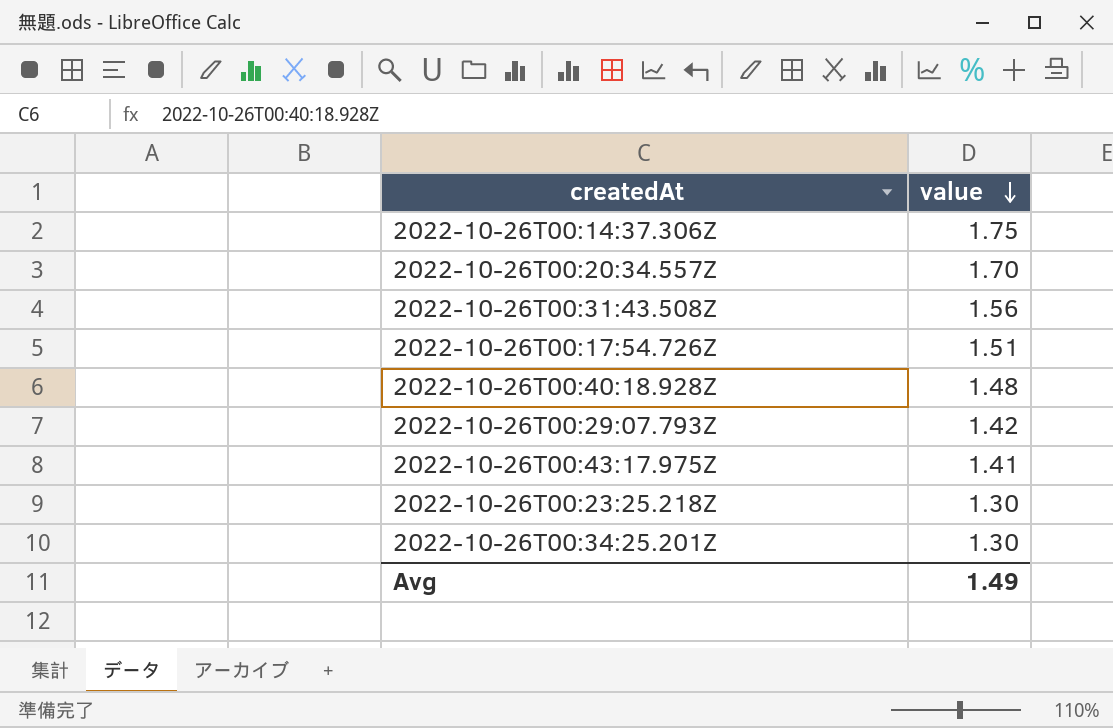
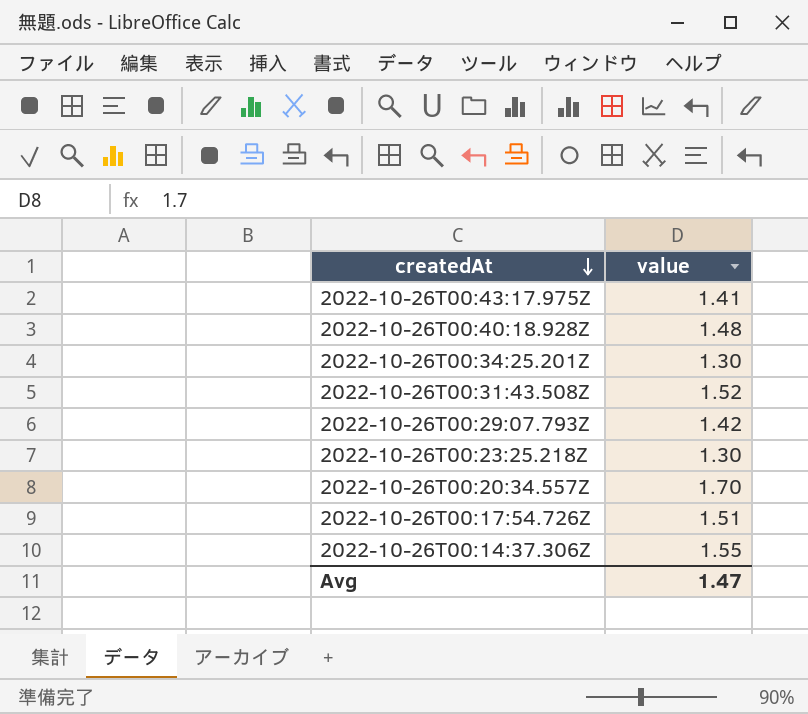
row order: value descending -> createdAt descending
2022-10-26T00:31:43.508Z | value: 1.56 -> 1.52
2022-10-26T00:14:37.306Z | value: 1.75 -> 1.55
Avg | value: 1.49 -> 1.47

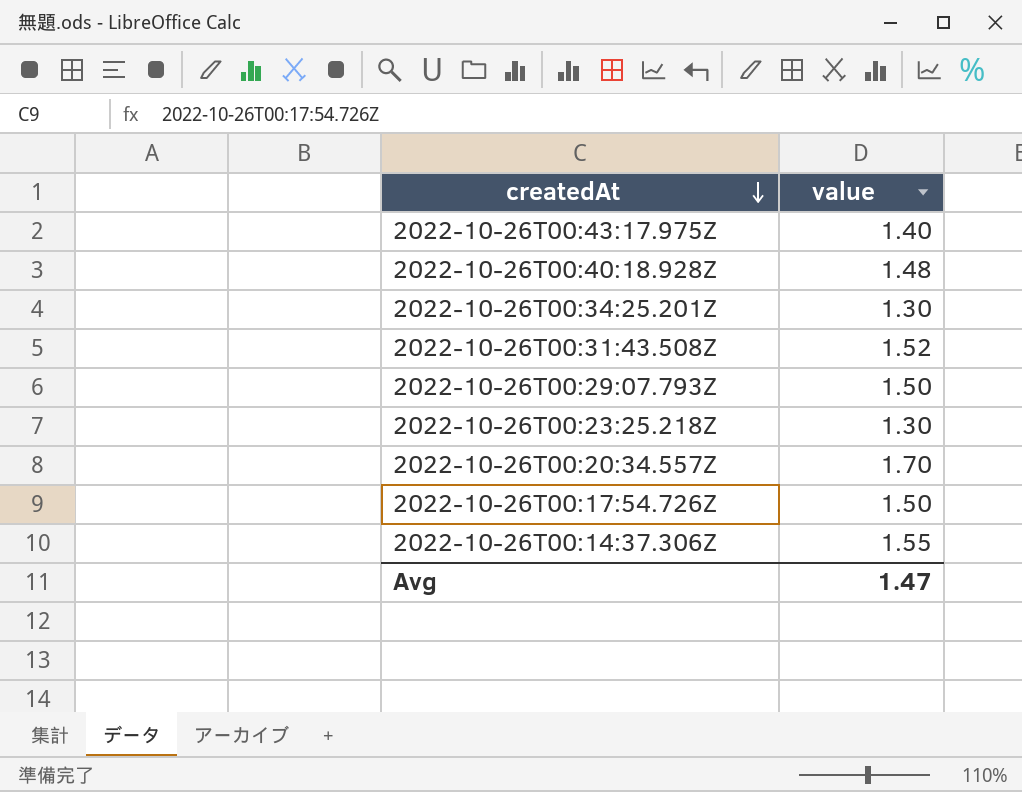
2022-10-26T00:43:17.975Z | value: 1.41 -> 1.40
2022-10-26T00:29:07.793Z | value: 1.42 -> 1.50
2022-10-26T00:17:54.726Z | value: 1.51 -> 1.50

